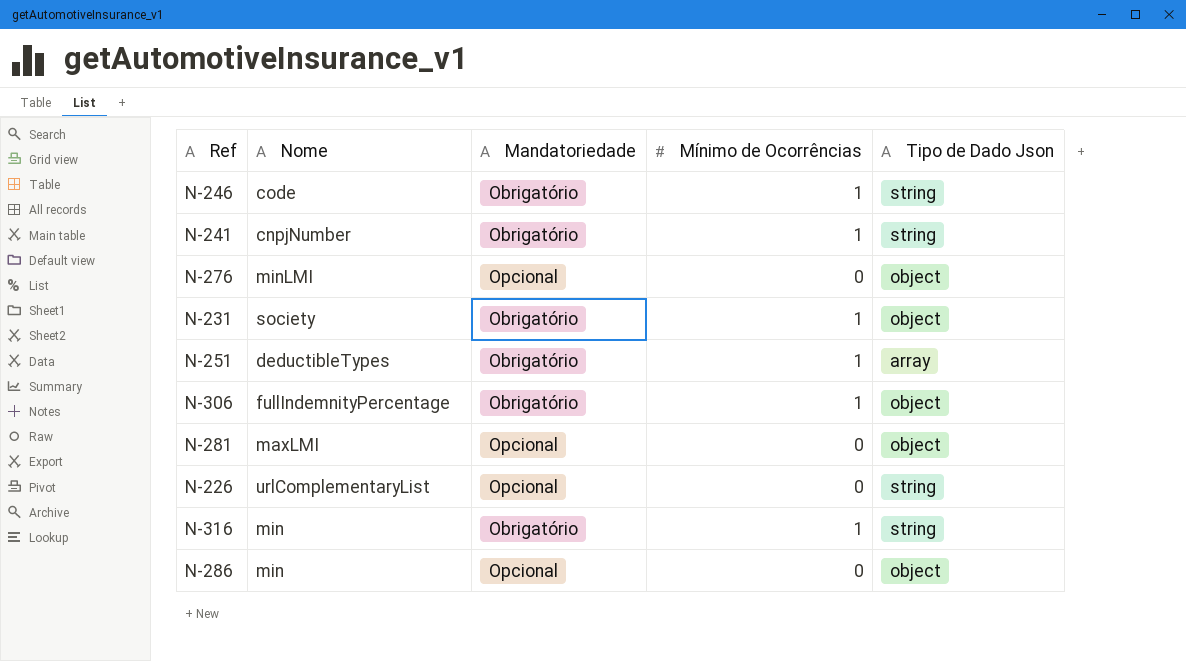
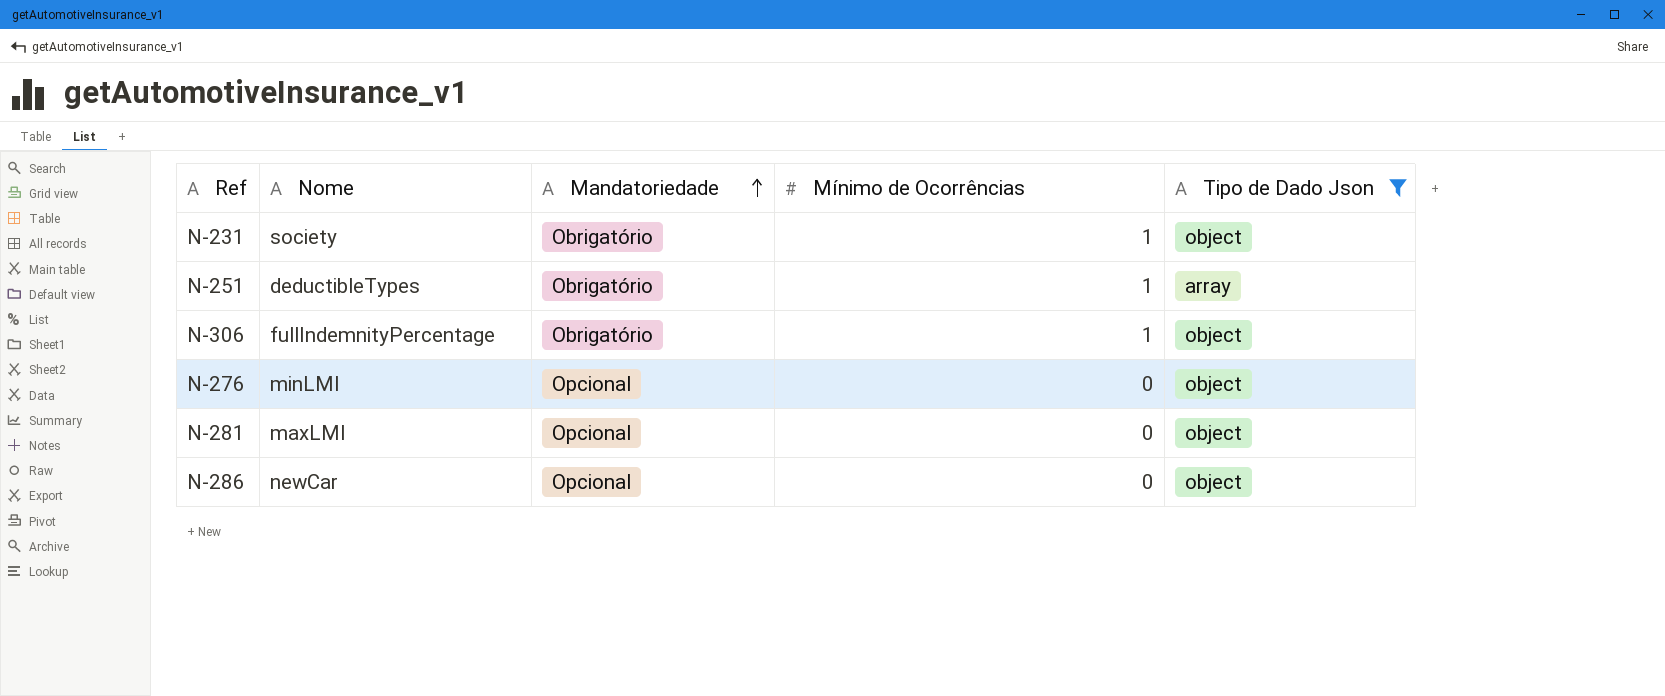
filter: none -> Tipo de Dado Json != string
row order: none -> Mandatoriedade ascending
N-286 | Nome: min -> newCar

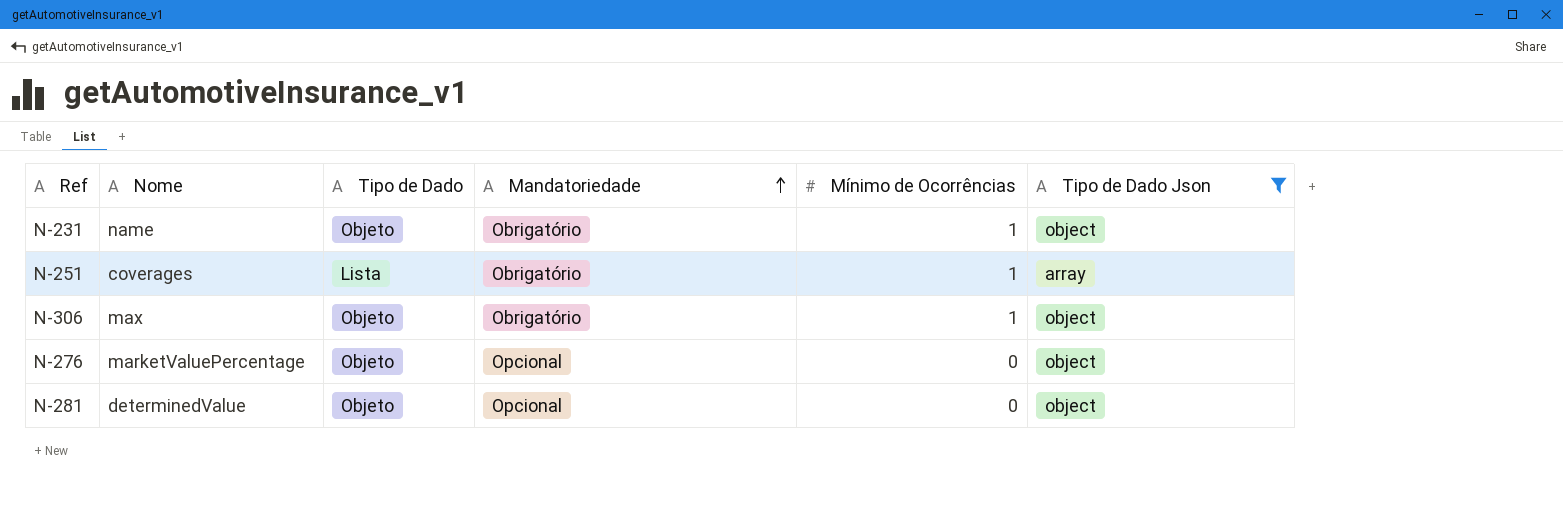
column Tipo de Dado | position: none -> 3
row N-286: newCar | Opcional | 0 | object -> none
N-231 | Nome: society -> name
N-251 | Nome: deductibleTypes -> coverages
N-306 | Nome: fullIndemnityPercentage -> max
N-276 | Nome: minLMI -> marketValuePercentage
N-281 | Nome: maxLMI -> determinedValue

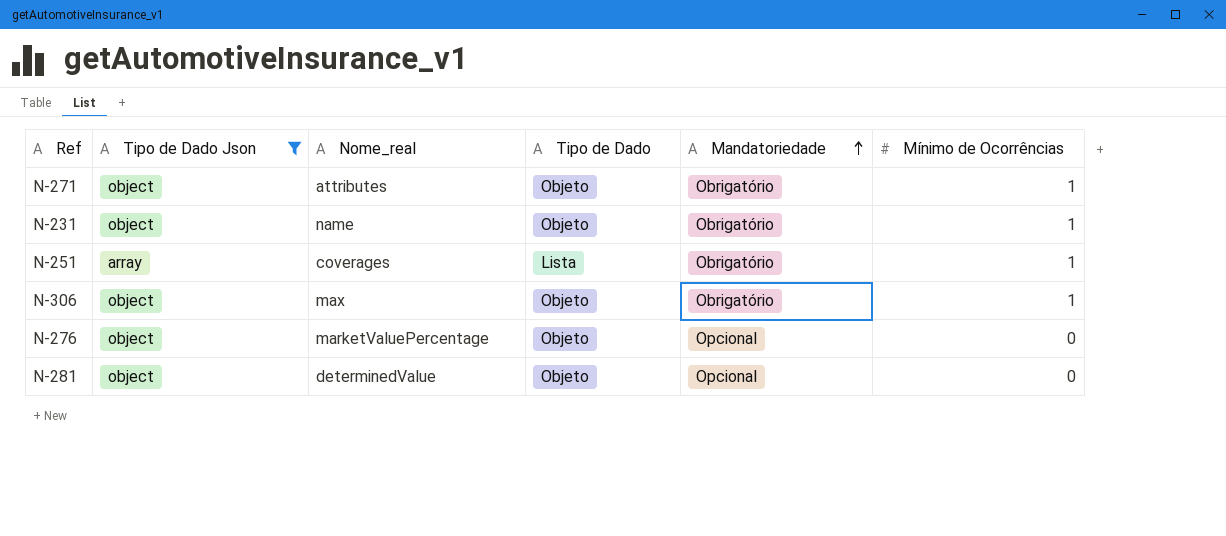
column Tipo de Dado Json | position: 6 -> 2
column name: Nome -> Nome_real
row N-271: none -> object | attributes | Objeto | Obrigatório | 1

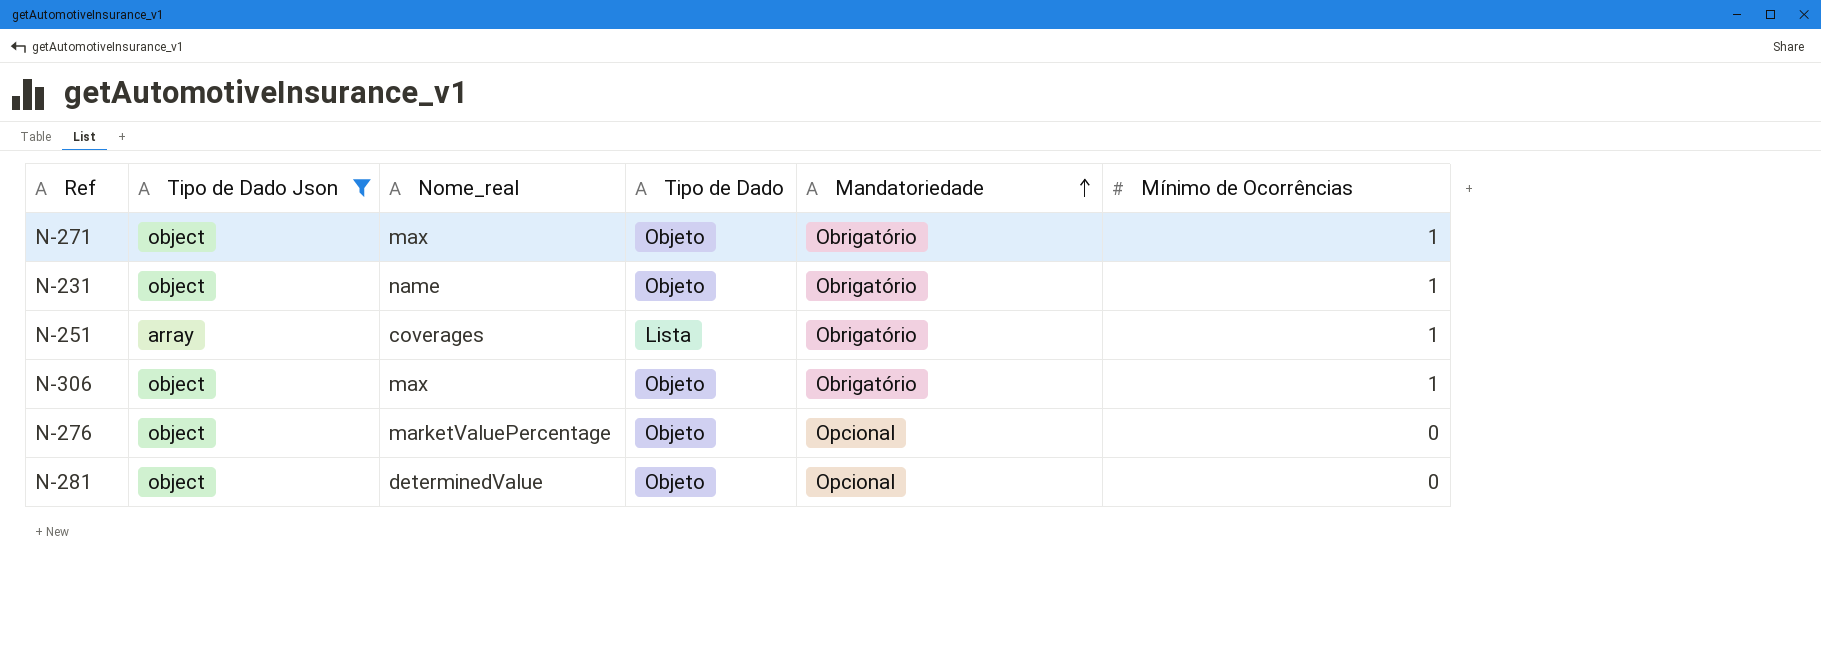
N-271 | Nome_real: attributes -> max

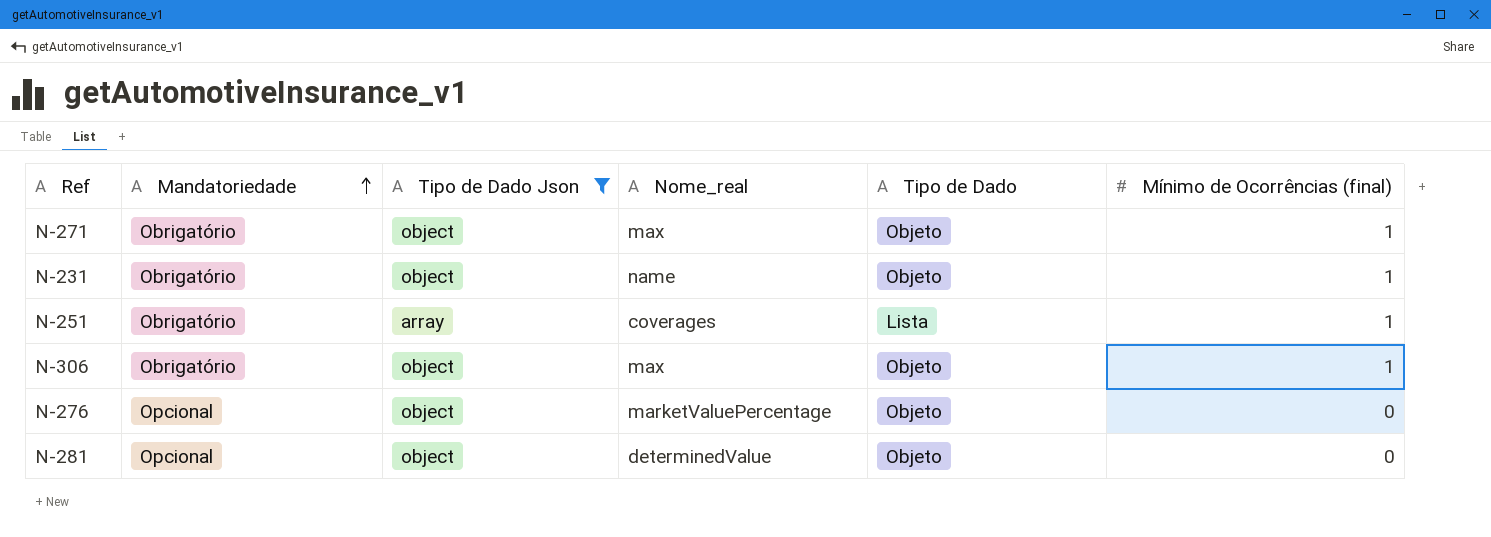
column Mandatoriedade | position: 5 -> 2
column name: Mínimo de Ocorrências -> Mínimo de Ocorrências (final)

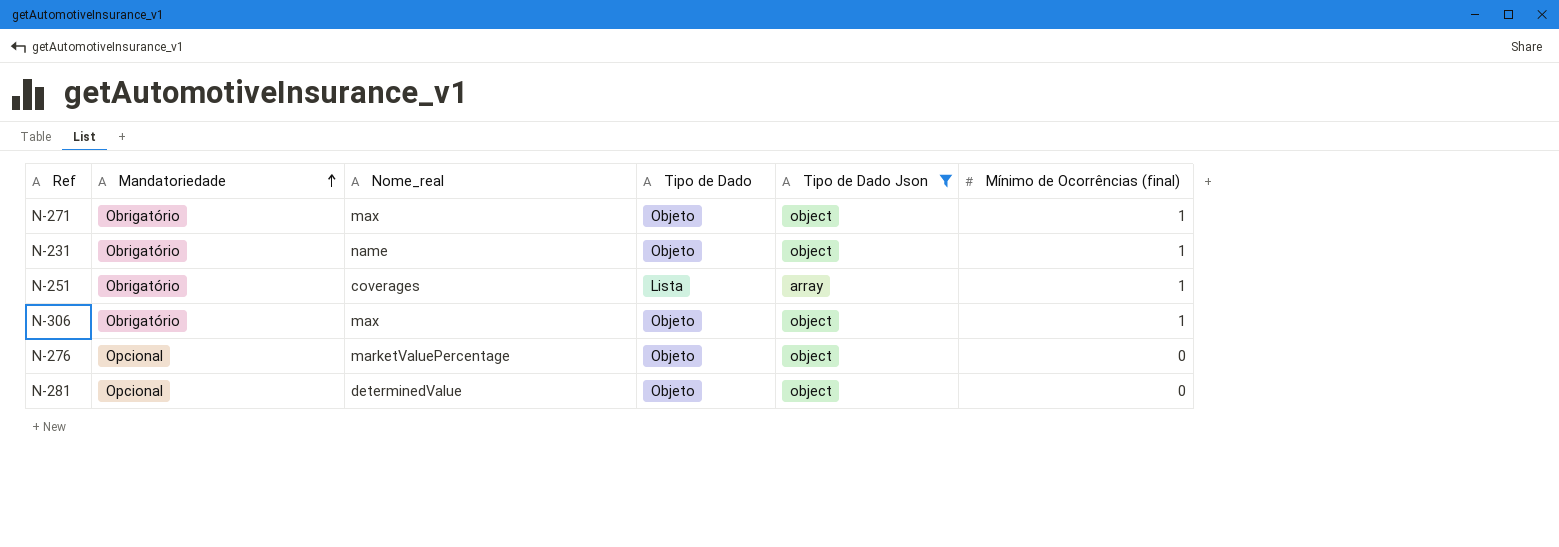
column Tipo de Dado Json | position: 3 -> 5

